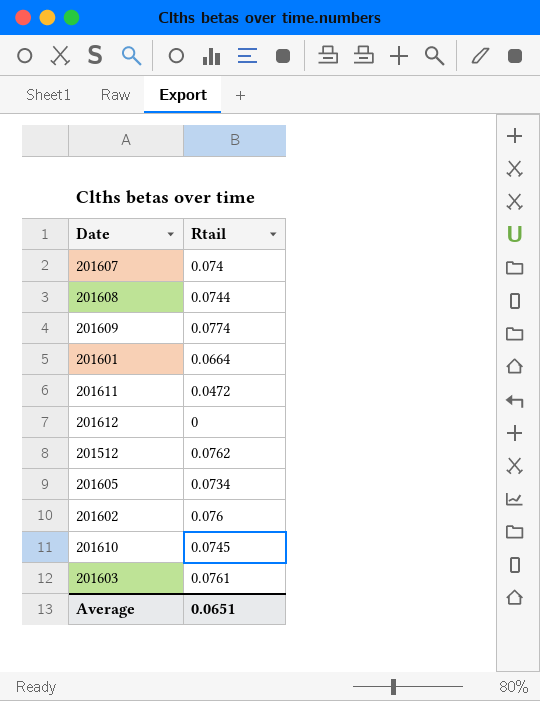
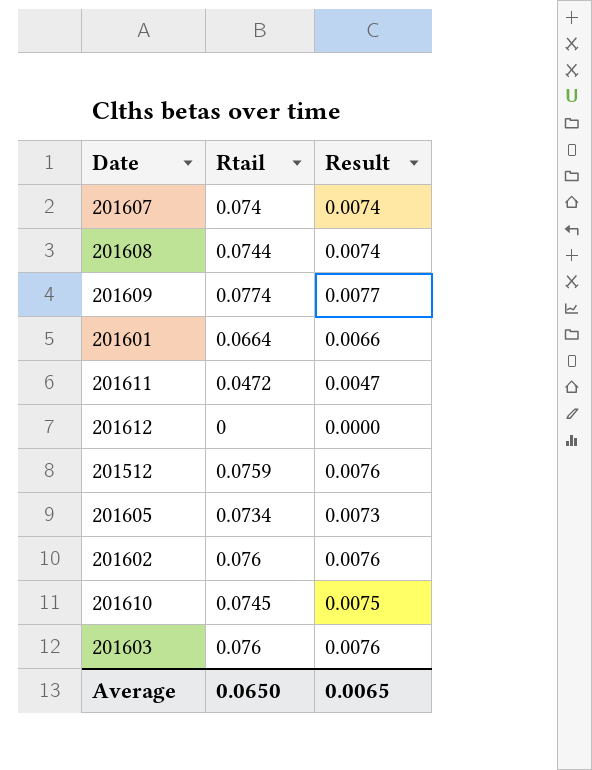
column Result | formula: none -> [Rtail] * 0.1
201512 | Rtail: 0.0762 -> 0.0759
201603 | Rtail: 0.0761 -> 0.076
Average | Rtail: 0.0651 -> 0.0650

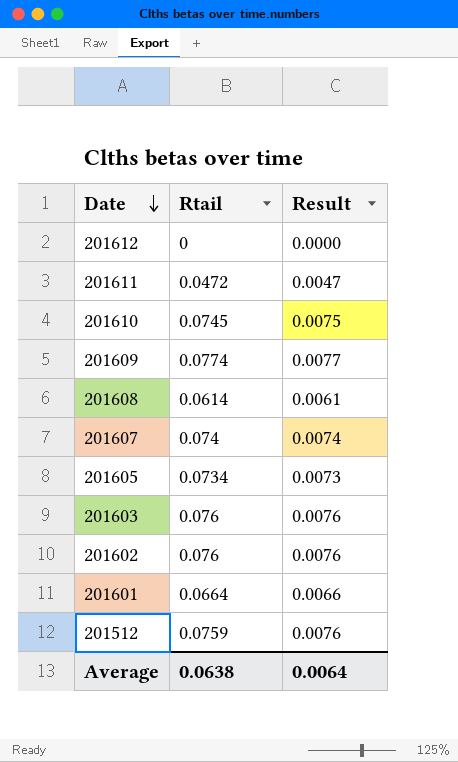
row order: none -> Date descending
201608 | Rtail: 0.0744 -> 0.0614
201608 | Result: 0.0074 -> 0.0061
Average | Rtail: 0.0650 -> 0.0638
Average | Result: 0.0065 -> 0.0064

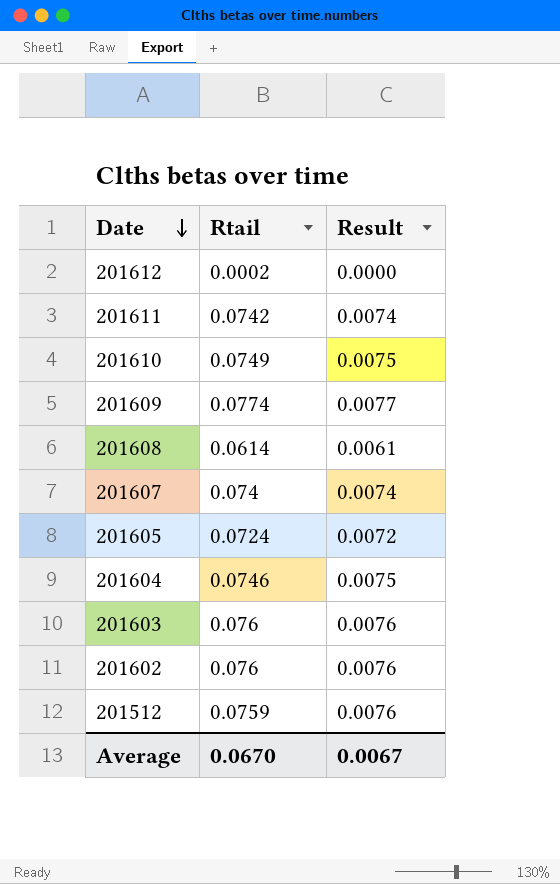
row 201601: 0.0664 | 0.0066 -> none
201612 | Rtail: 0 -> 0.0002
201611 | Rtail: 0.0472 -> 0.0742
201611 | Result: 0.0047 -> 0.0074
201610 | Rtail: 0.0745 -> 0.0749
201605 | Rtail: 0.0734 -> 0.0724
201605 | Result: 0.0073 -> 0.0072
row 201604: none -> 0.0746 | 0.0075
Average | Rtail: 0.0638 -> 0.0670
Average | Result: 0.0064 -> 0.0067

